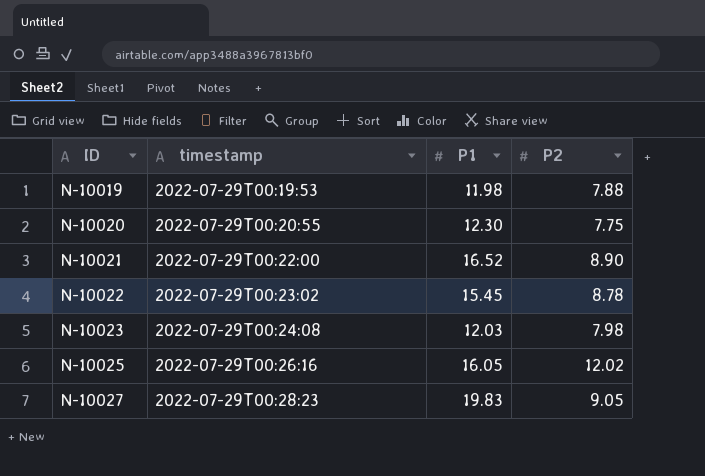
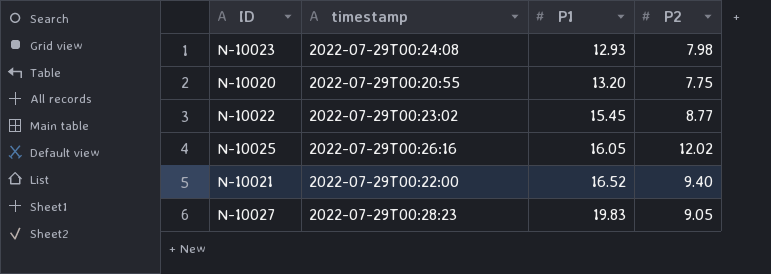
row order: ID ascending -> P1 ascending
row N-10019: 2022-07-29T00:19:53 | 11.98 | 7.88 -> none
N-10023 | P1: 12.03 -> 12.93
N-10020 | P1: 12.30 -> 13.20
N-10022 | P2: 8.78 -> 8.77
N-10021 | P2: 8.90 -> 9.40

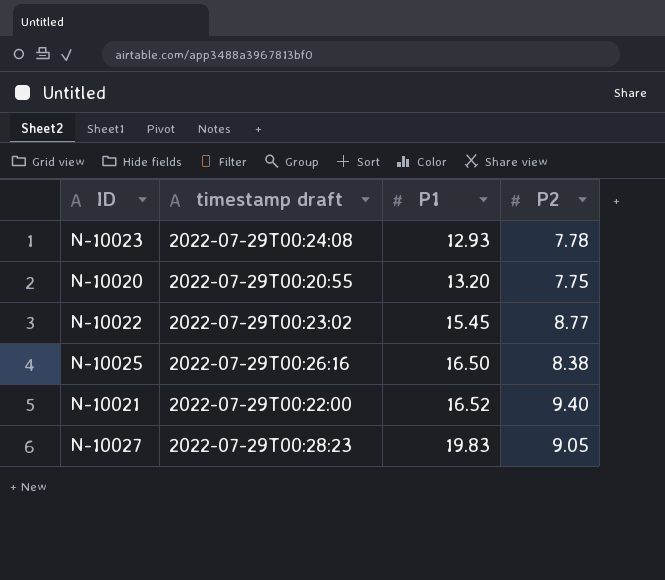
column name: timestamp -> timestamp draft
N-10023 | P2: 7.98 -> 7.78
N-10025 | P1: 16.05 -> 16.50
N-10025 | P2: 12.02 -> 8.38

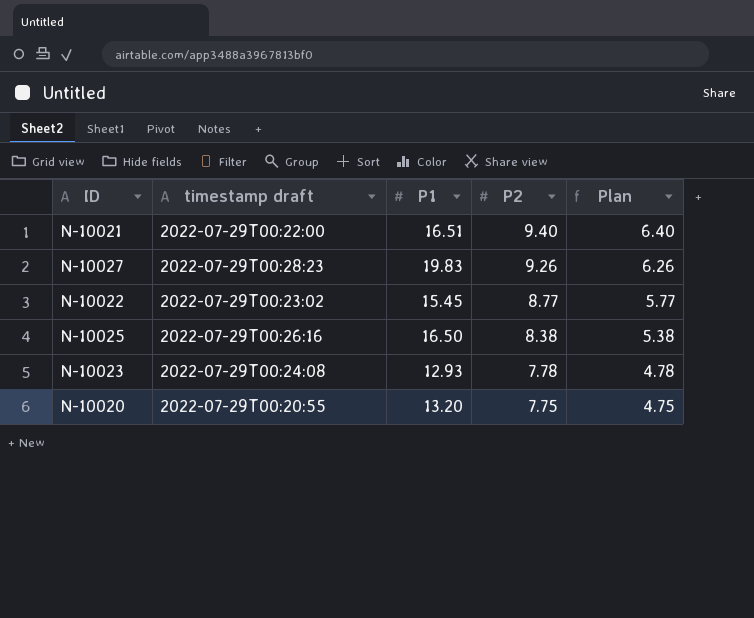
row order: P1 ascending -> P2 descending
column Plan | formula: none -> [P2] - 3
N-10021 | P1: 16.52 -> 16.51
N-10027 | P2: 9.05 -> 9.26

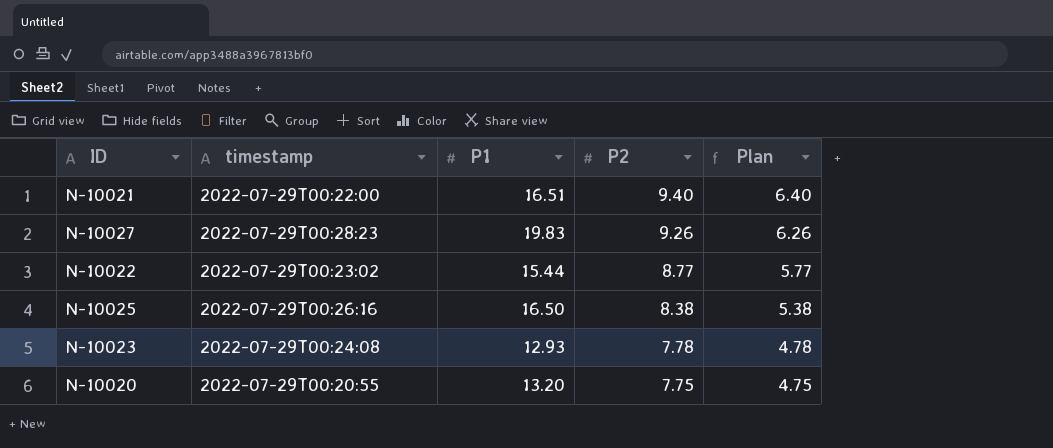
column name: timestamp draft -> timestamp
N-10022 | P1: 15.45 -> 15.44

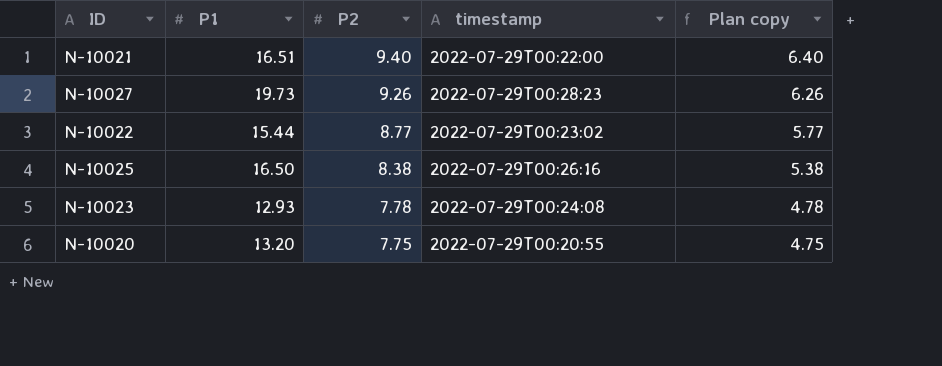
column timestamp | position: 2 -> 4
column name: Plan -> Plan copy
N-10027 | P1: 19.83 -> 19.73

